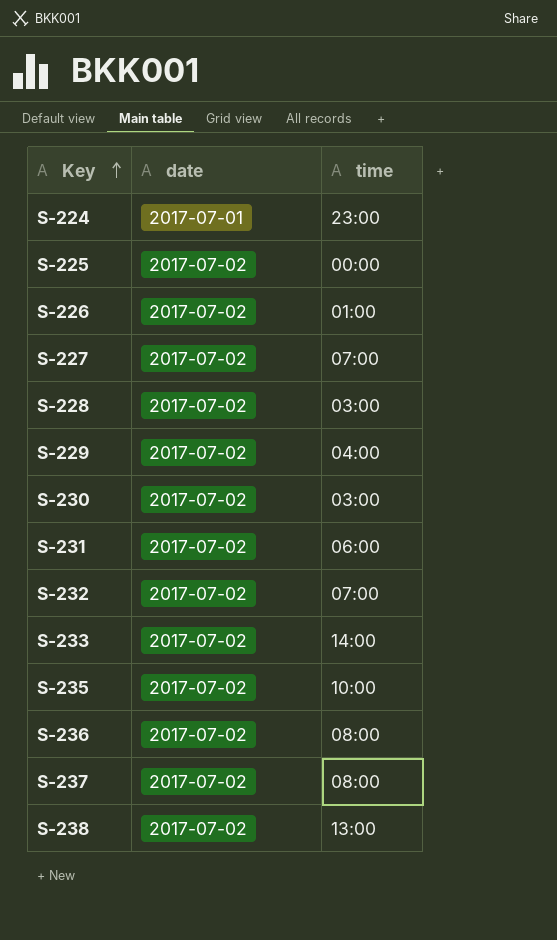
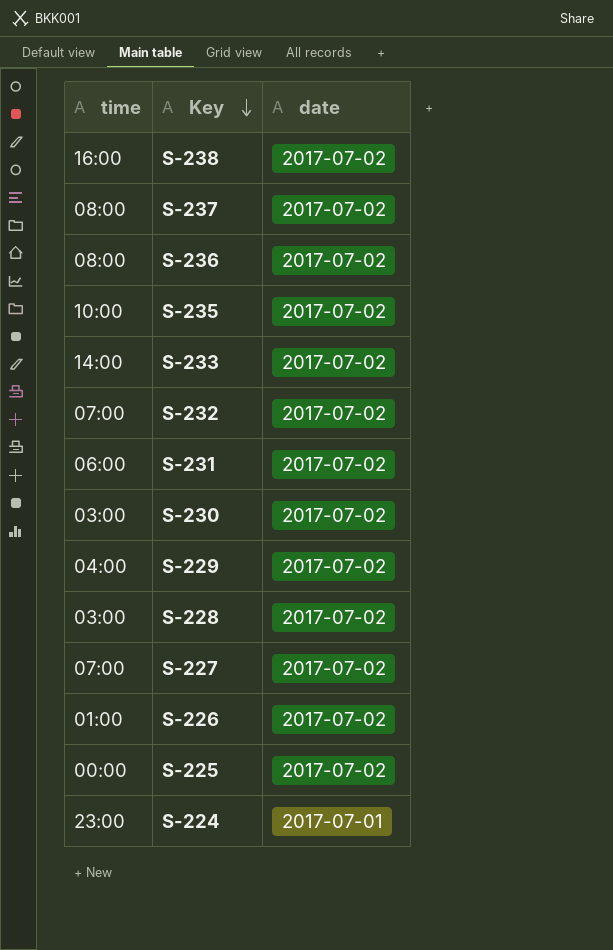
row order: Key ascending -> Key descending
column time | position: 3 -> 1
S-238 | time: 13:00 -> 16:00

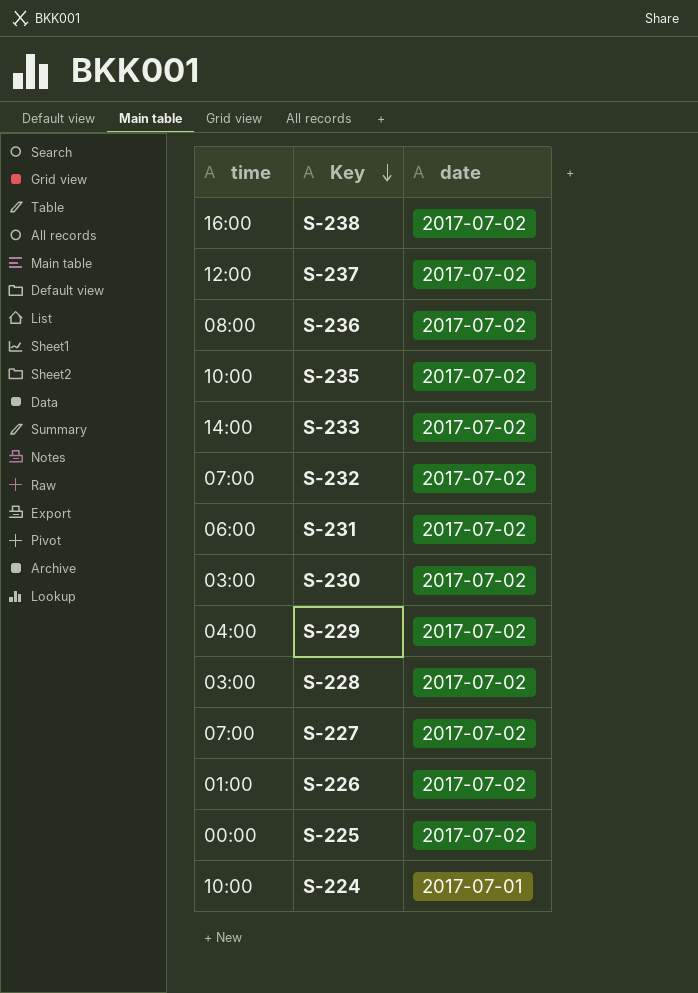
S-237 | time: 08:00 -> 12:00
S-224 | time: 23:00 -> 10:00

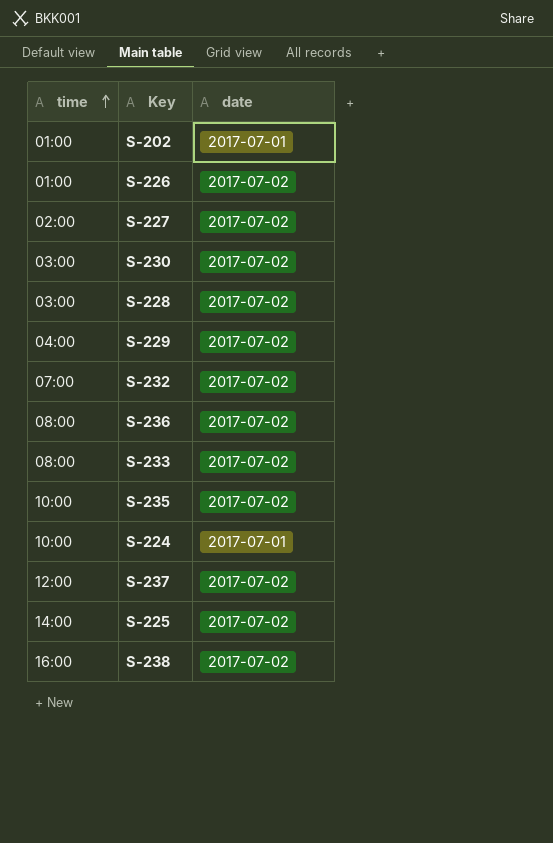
row order: Key descending -> time ascending
row S-231: 06:00 | 2017-07-02 -> none
row S-202: none -> 01:00 | 2017-07-01
S-227 | time: 07:00 -> 02:00
S-233 | time: 14:00 -> 08:00
S-225 | time: 00:00 -> 14:00

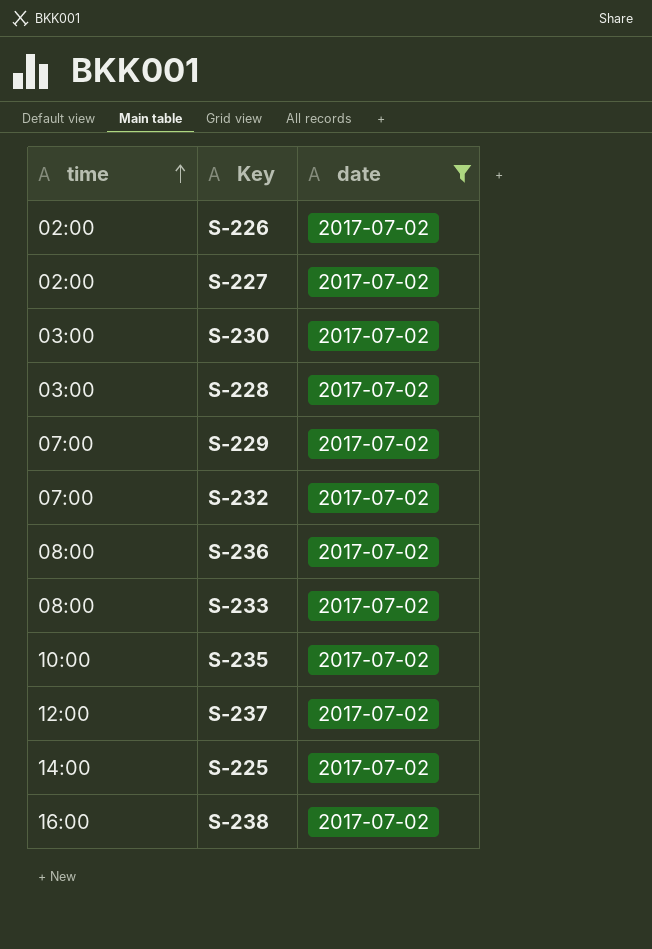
filter: none -> date = 2017-07-02
S-226 | time: 01:00 -> 02:00
S-229 | time: 04:00 -> 07:00

